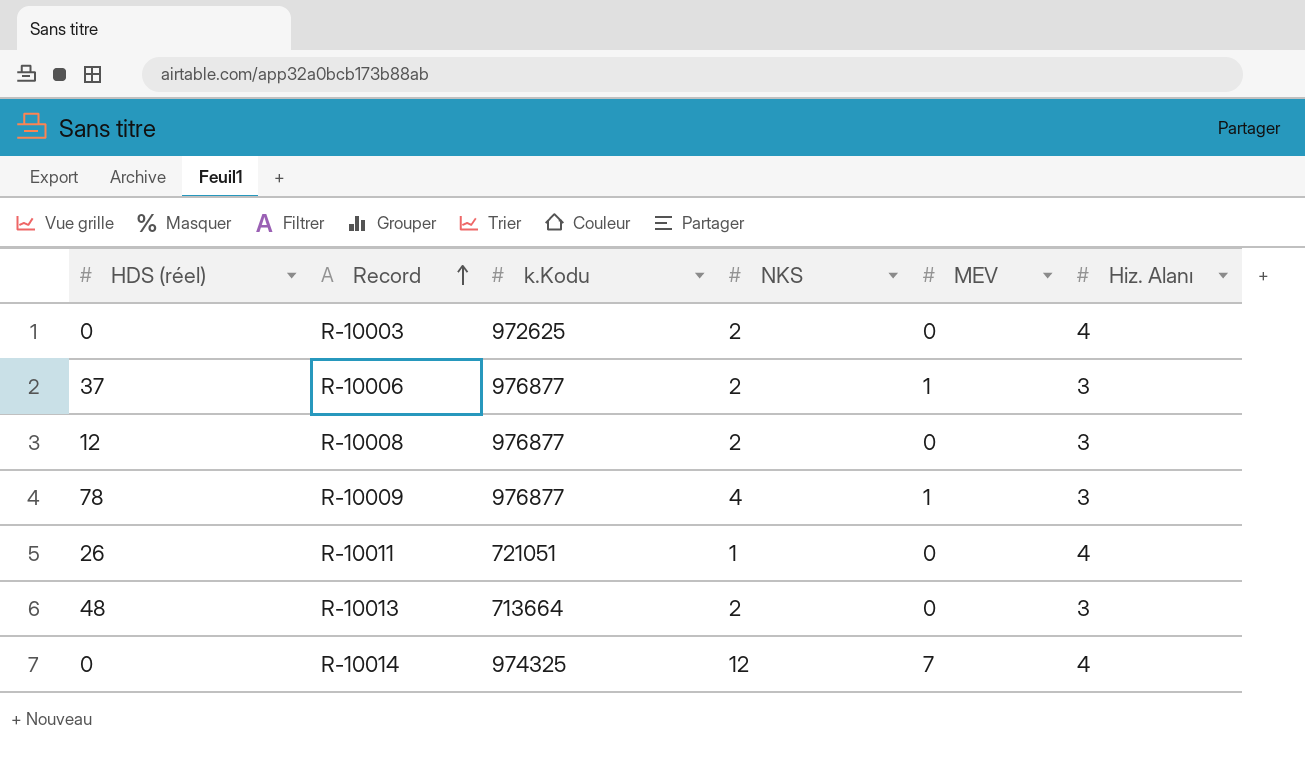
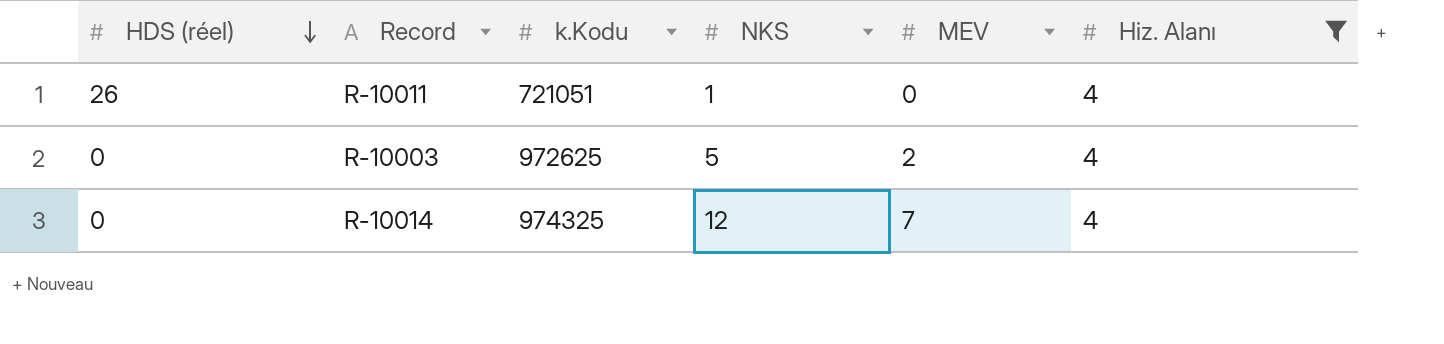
filter: none -> Hiz. Alanı = 4
row order: Record ascending -> HDS (réel) descending
R-10003 | NKS: 2 -> 5
R-10003 | MEV: 0 -> 2

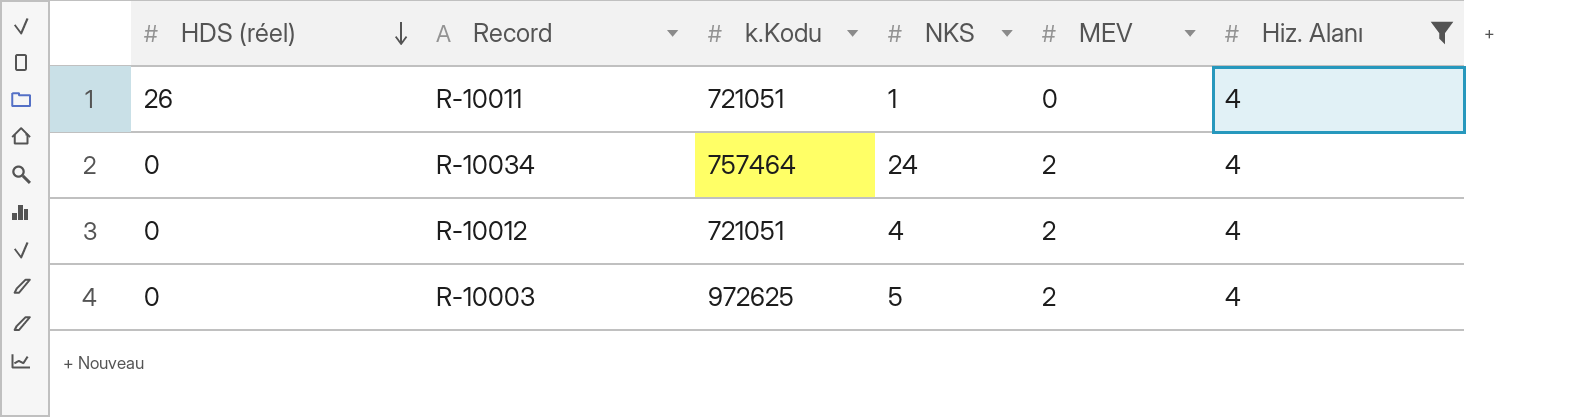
row R-10014: 0 | 974325 | 12 | 7 | 4 -> none
row R-10034: none -> 0 | 757464 | 24 | 2 | 4
row R-10012: none -> 0 | 721051 | 4 | 2 | 4

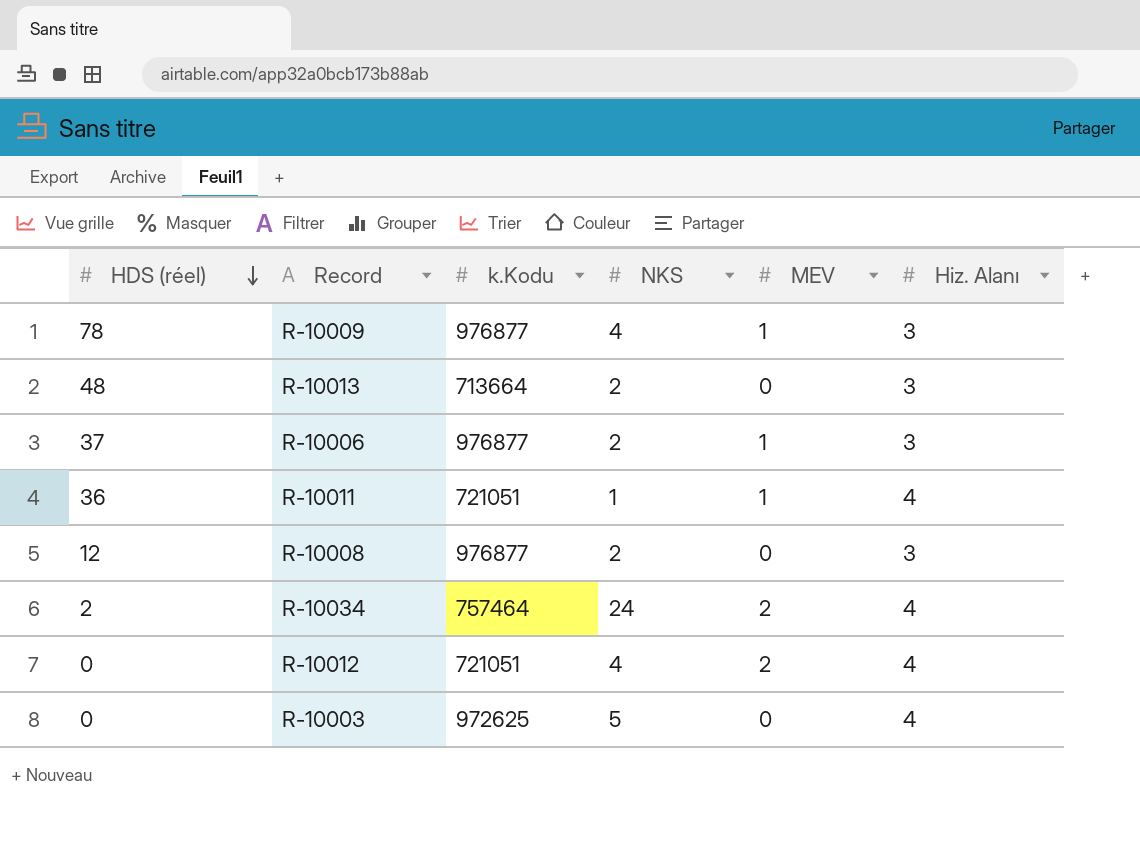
filter: Hiz. Alanı = 4 -> none
R-10011 | HDS (réel): 26 -> 36
R-10011 | MEV: 0 -> 1
R-10034 | HDS (réel): 0 -> 2
R-10003 | MEV: 2 -> 0

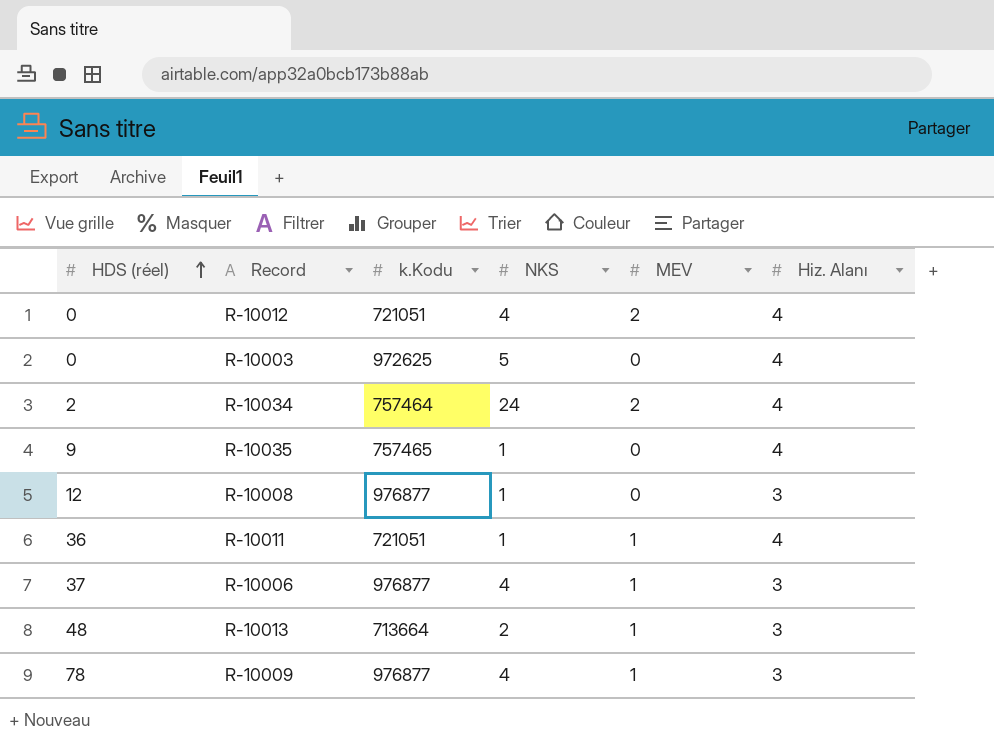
row order: HDS (réel) descending -> HDS (réel) ascending
row R-10035: none -> 9 | 757465 | 1 | 0 | 4
R-10008 | NKS: 2 -> 1
R-10006 | NKS: 2 -> 4
R-10013 | MEV: 0 -> 1

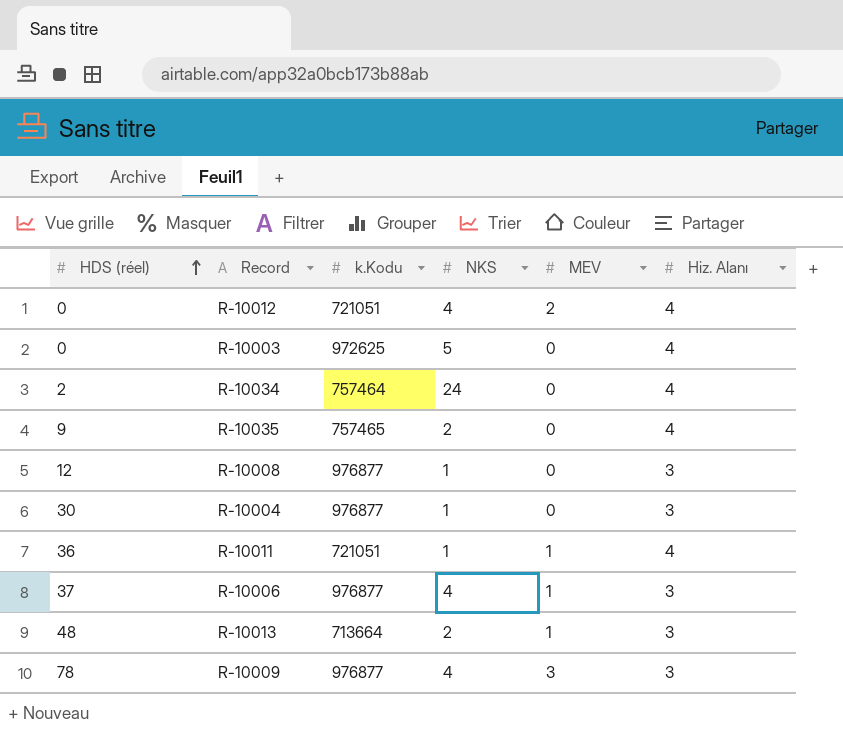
R-10034 | MEV: 2 -> 0
R-10035 | NKS: 1 -> 2
row R-10004: none -> 30 | 976877 | 1 | 0 | 3
R-10009 | MEV: 1 -> 3

